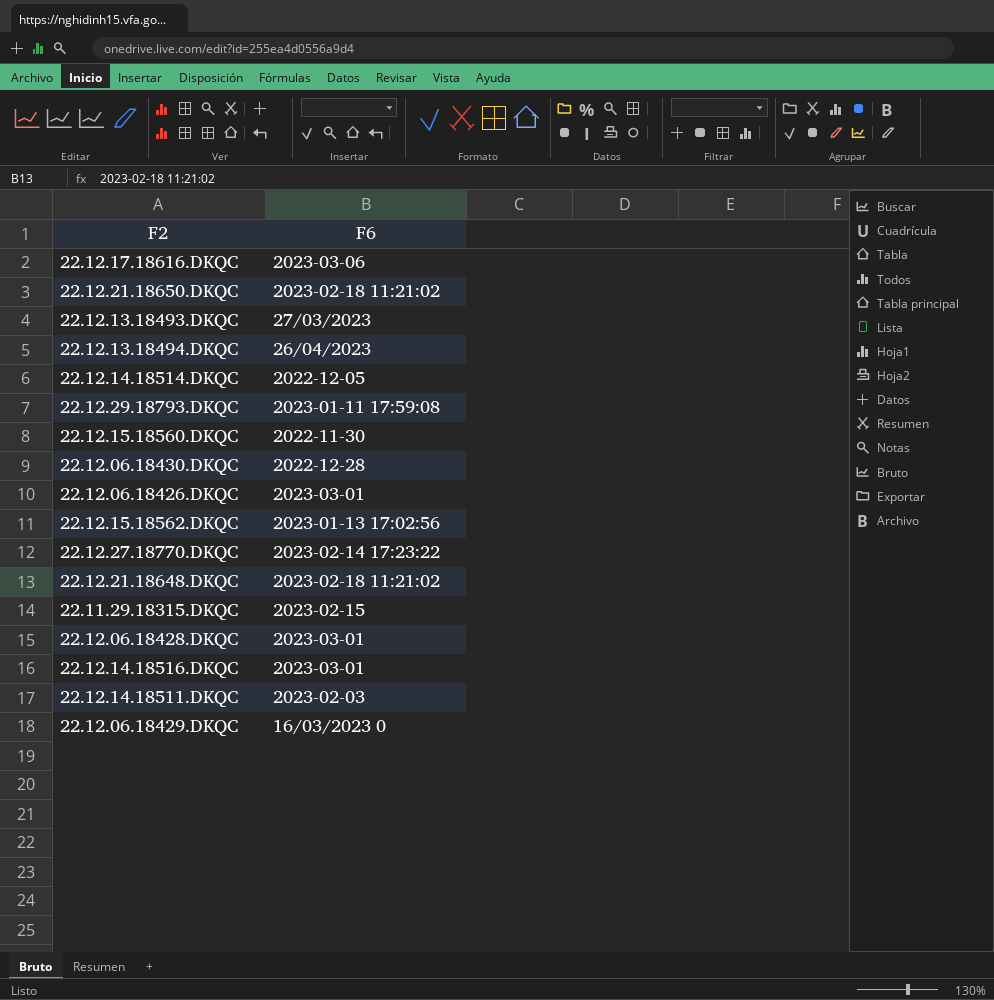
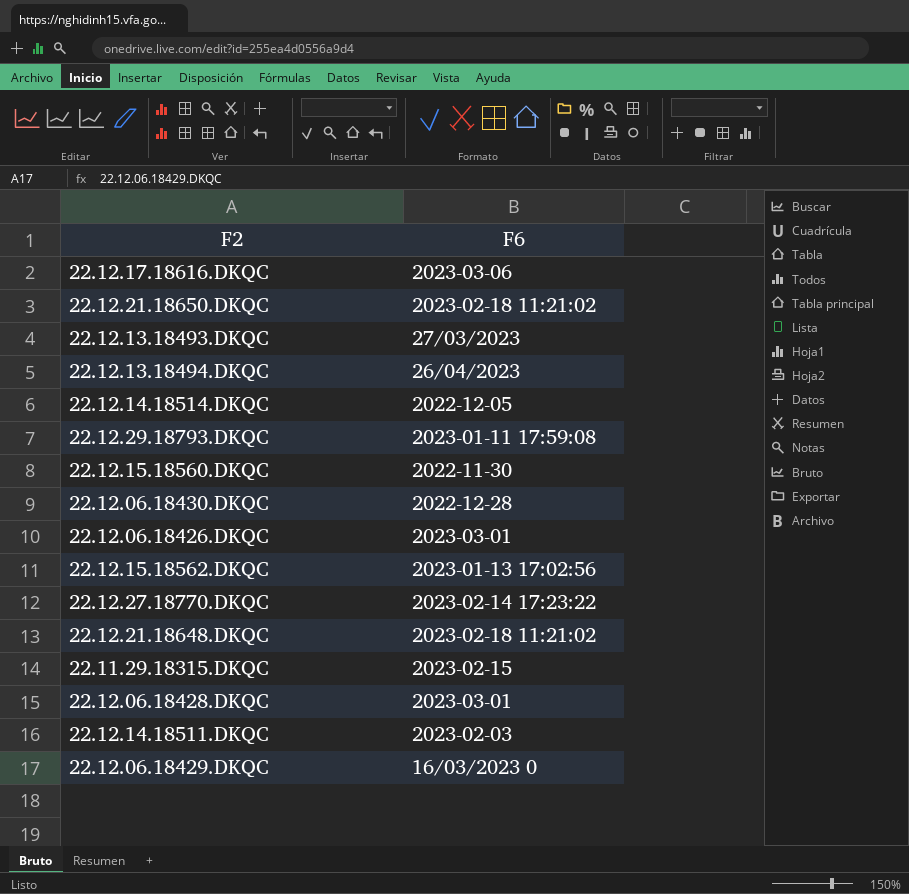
row 22.12.14.18516.DKQC: 2023-03-01 -> none

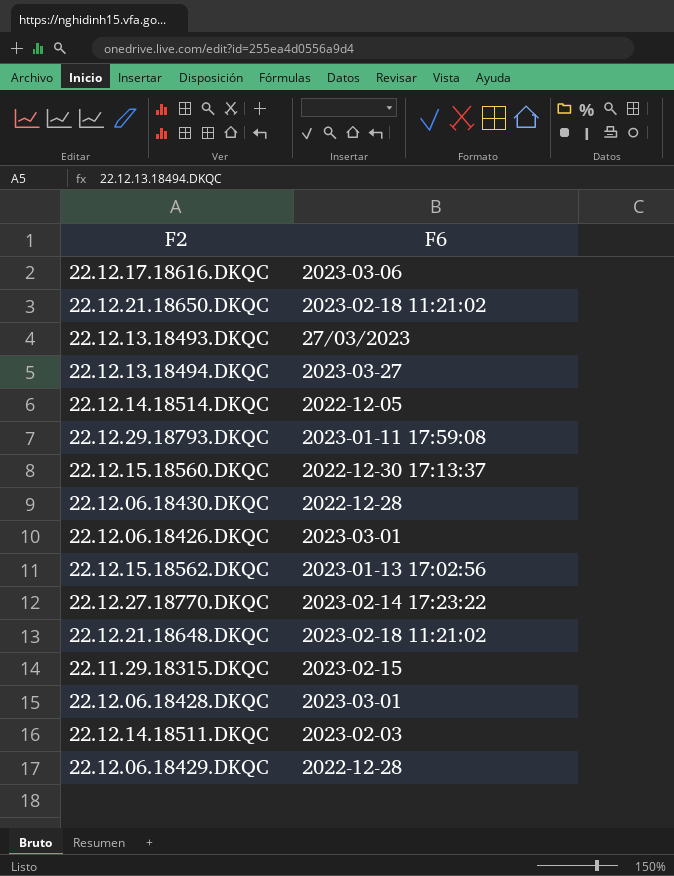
22.12.13.18494.DKQC | F6: 26/04/2023 -> 2023-03-27
22.12.15.18560.DKQC | F6: 2022-11-30 -> 2022-12-30 17:13:37
22.12.06.18429.DKQC | F6: 16/03/2023 0 -> 2022-12-28

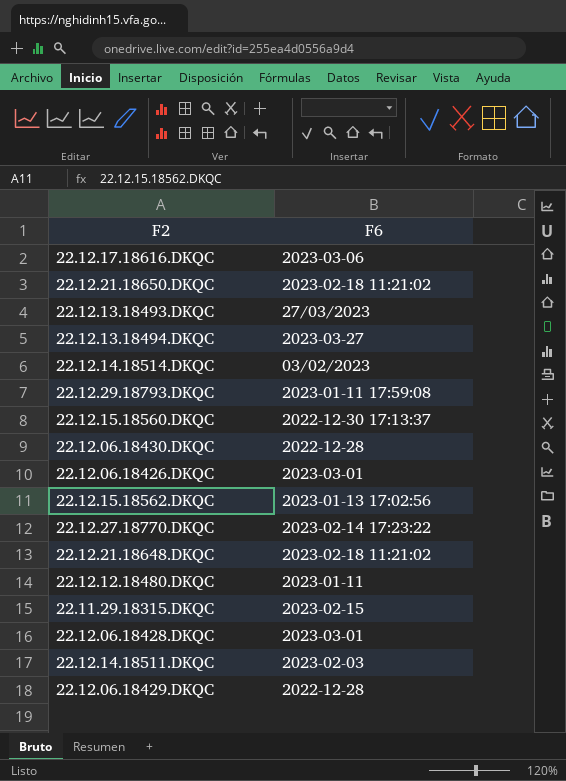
22.12.14.18514.DKQC | F6: 2022-12-05 -> 03/02/2023
row 22.12.12.18480.DKQC: none -> 2023-01-11

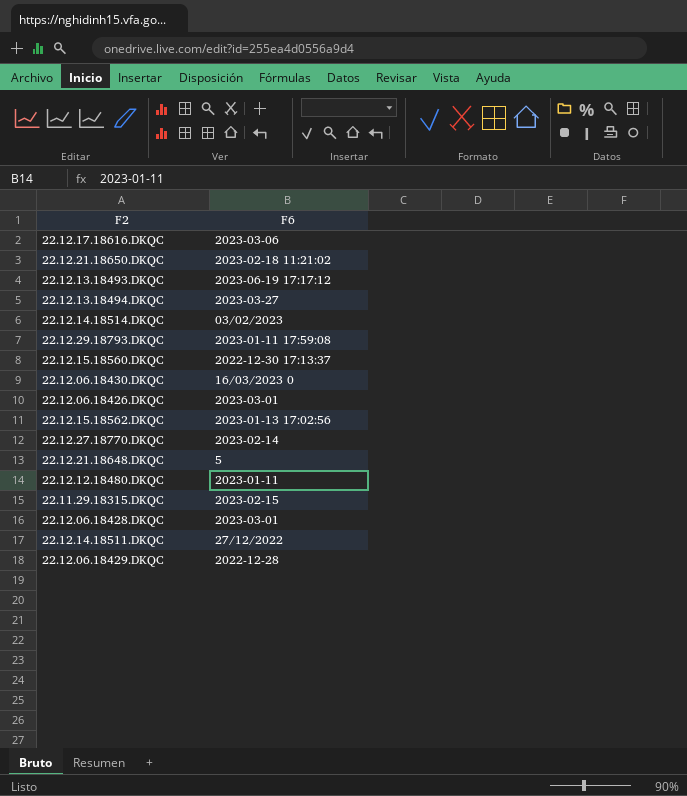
22.12.13.18493.DKQC | F6: 27/03/2023 -> 2023-06-19 17:17:12
22.12.06.18430.DKQC | F6: 2022-12-28 -> 16/03/2023 0
22.12.27.18770.DKQC | F6: 2023-02-14 17:23:22 -> 2023-02-14
22.12.21.18648.DKQC | F6: 2023-02-18 11:21:02 -> 5
22.12.14.18511.DKQC | F6: 2023-02-03 -> 27/12/2022

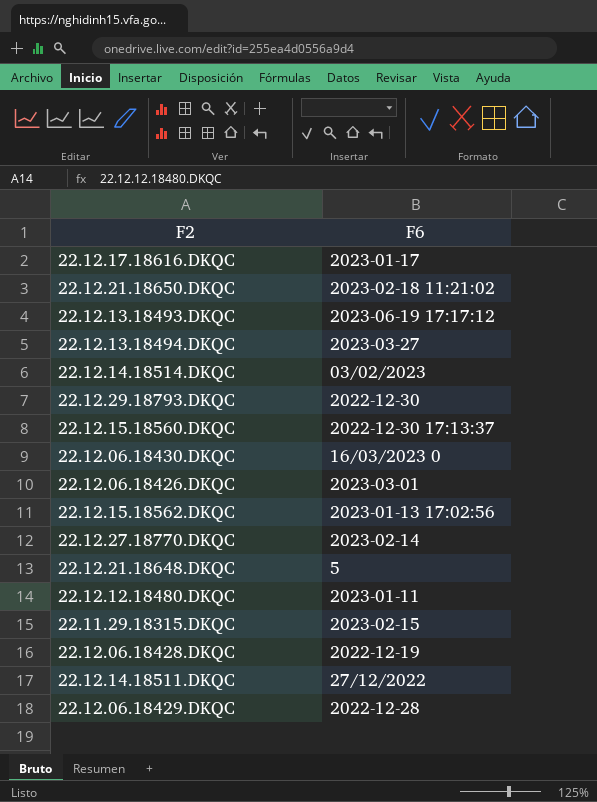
22.12.17.18616.DKQC | F6: 2023-03-06 -> 2023-01-17
22.12.29.18793.DKQC | F6: 2023-01-11 17:59:08 -> 2022-12-30
22.12.06.18428.DKQC | F6: 2023-03-01 -> 2022-12-19

